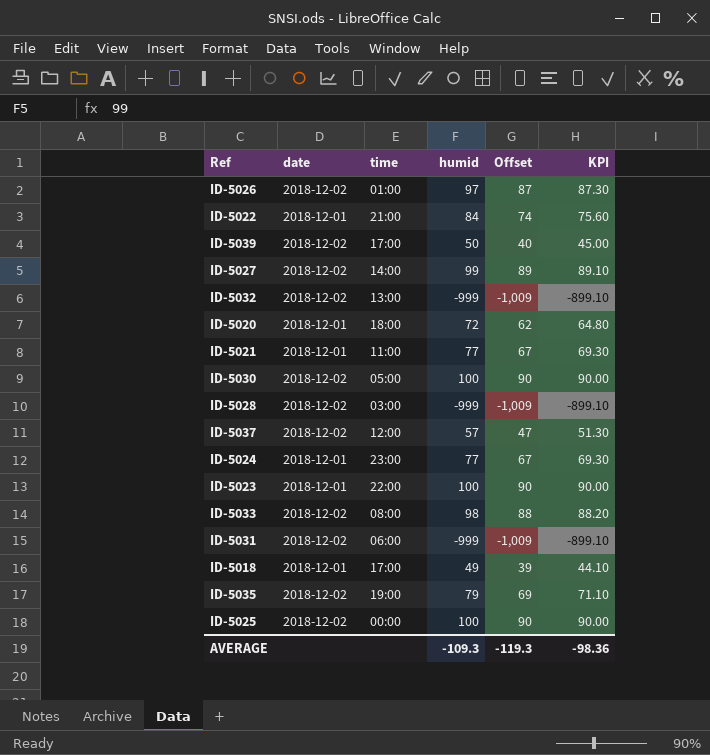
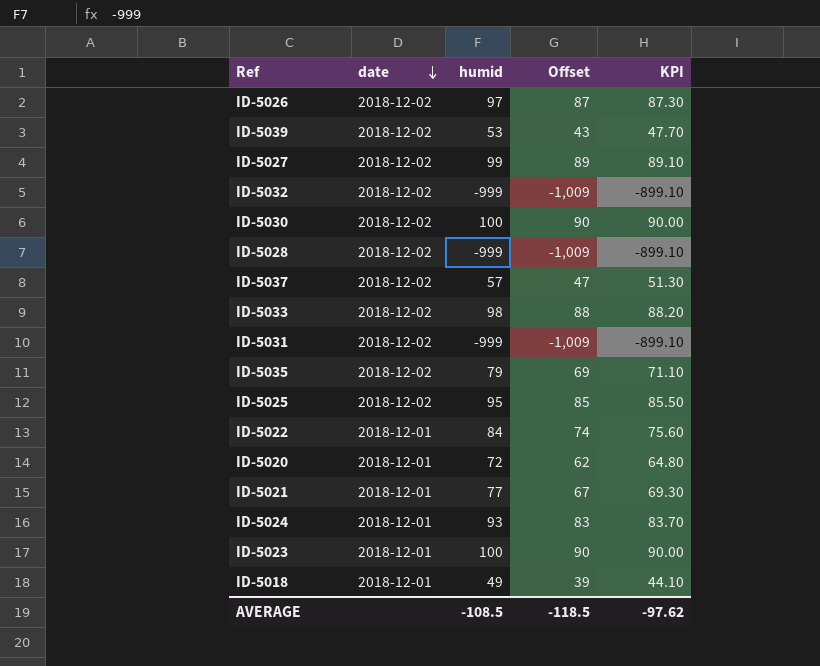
row order: none -> date descending
column time | position: 3 -> none
ID-5039 | humid: 50 -> 53
ID-5039 | Offset: 40 -> 43
ID-5039 | KPI: 45.00 -> 47.70
ID-5025 | humid: 100 -> 95
ID-5025 | Offset: 90 -> 85
ID-5025 | KPI: 90.00 -> 85.50
ID-5024 | humid: 77 -> 93
ID-5024 | Offset: 67 -> 83
ID-5024 | KPI: 69.30 -> 83.70
AVERAGE | humid: -109.3 -> -108.5
AVERAGE | Offset: -119.3 -> -118.5
AVERAGE | KPI: -98.36 -> -97.62

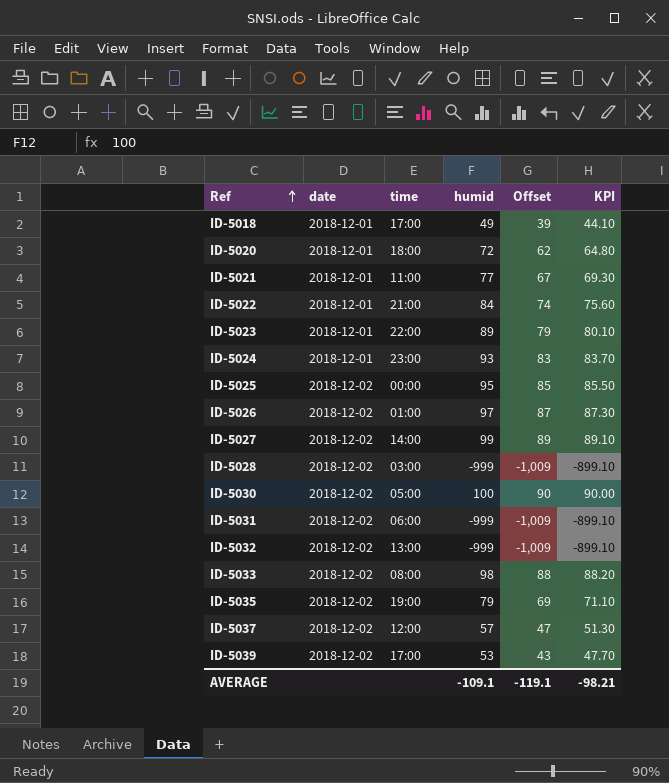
row order: date descending -> Ref ascending
column time | position: none -> 3
ID-5023 | humid: 100 -> 89
ID-5023 | Offset: 90 -> 79
ID-5023 | KPI: 90.00 -> 80.10
AVERAGE | humid: -108.5 -> -109.1
AVERAGE | Offset: -118.5 -> -119.1
AVERAGE | KPI: -97.62 -> -98.21

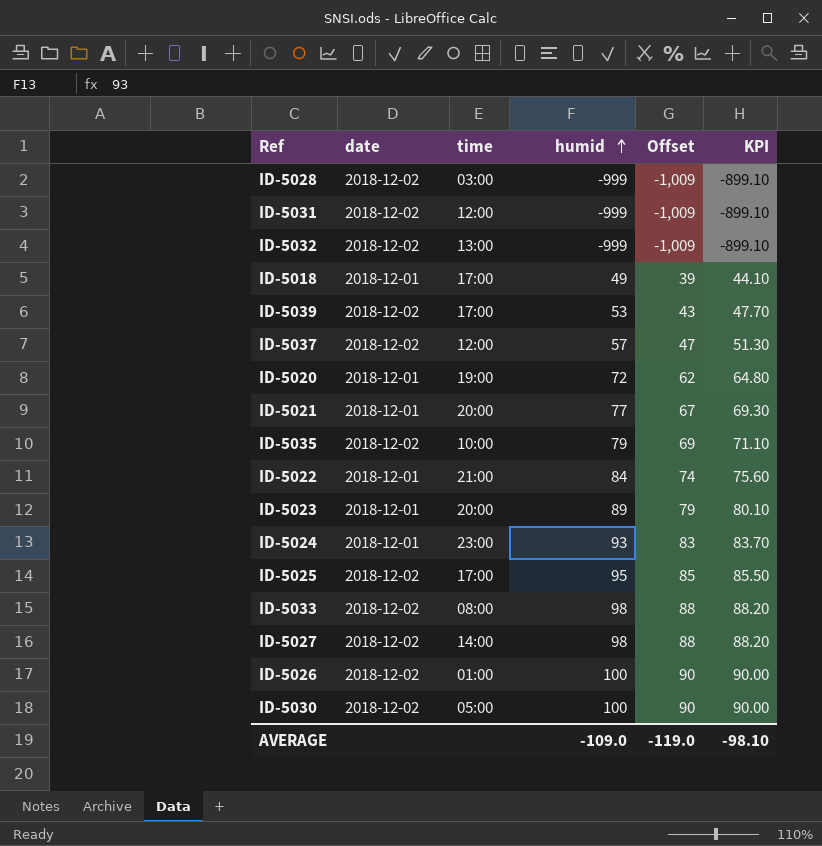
row order: Ref ascending -> humid ascending
ID-5031 | time: 06:00 -> 12:00
ID-5020 | time: 18:00 -> 19:00
ID-5021 | time: 11:00 -> 20:00
ID-5035 | time: 19:00 -> 10:00
ID-5023 | time: 22:00 -> 20:00
ID-5025 | time: 00:00 -> 17:00
ID-5027 | humid: 99 -> 98
ID-5027 | Offset: 89 -> 88
ID-5027 | KPI: 89.10 -> 88.20
ID-5026 | humid: 97 -> 100
ID-5026 | Offset: 87 -> 90
ID-5026 | KPI: 87.30 -> 90.00
AVERAGE | humid: -109.1 -> -109.0
AVERAGE | Offset: -119.1 -> -119.0
AVERAGE | KPI: -98.21 -> -98.10

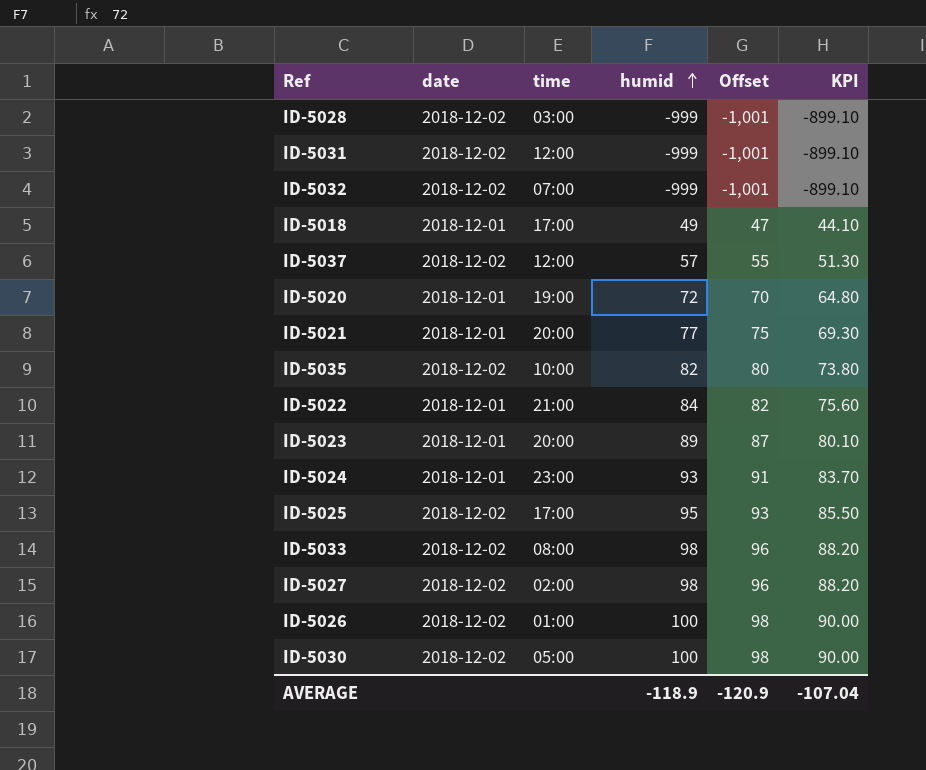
column Offset | formula: [humid] - 10 -> [humid] - 2
row ID-5039: 2018-12-02 | 17:00 | 53 | 43 | 47.70 -> none
ID-5032 | time: 13:00 -> 07:00
ID-5035 | humid: 79 -> 82
ID-5035 | KPI: 71.10 -> 73.80
ID-5027 | time: 14:00 -> 02:00
AVERAGE | humid: -109.0 -> -118.9
AVERAGE | Offset: -119.0 -> -120.9
AVERAGE | KPI: -98.10 -> -107.04

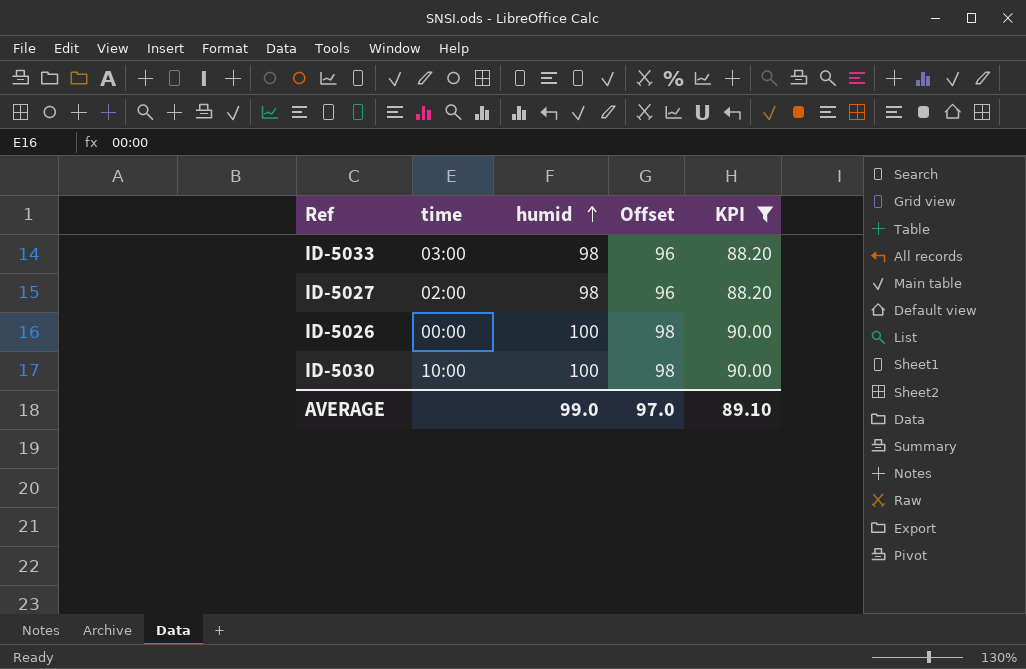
filter: none -> KPI >= 88.20
column date | position: 2 -> none
ID-5033 | time: 08:00 -> 03:00
ID-5026 | time: 01:00 -> 00:00
ID-5030 | time: 05:00 -> 10:00
AVERAGE | humid: -118.9 -> 99.0
AVERAGE | Offset: -120.9 -> 97.0
AVERAGE | KPI: -107.04 -> 89.10

